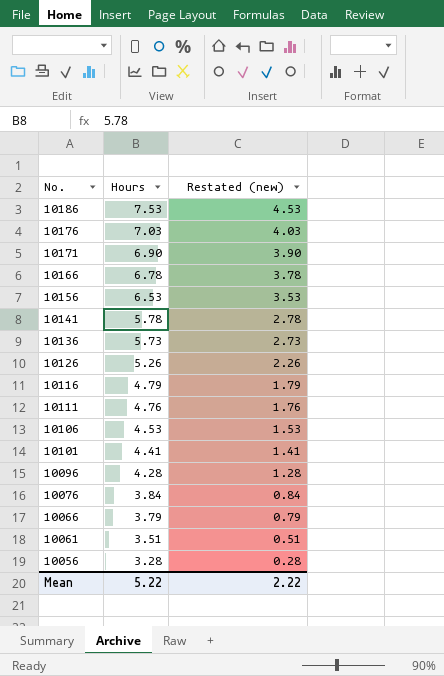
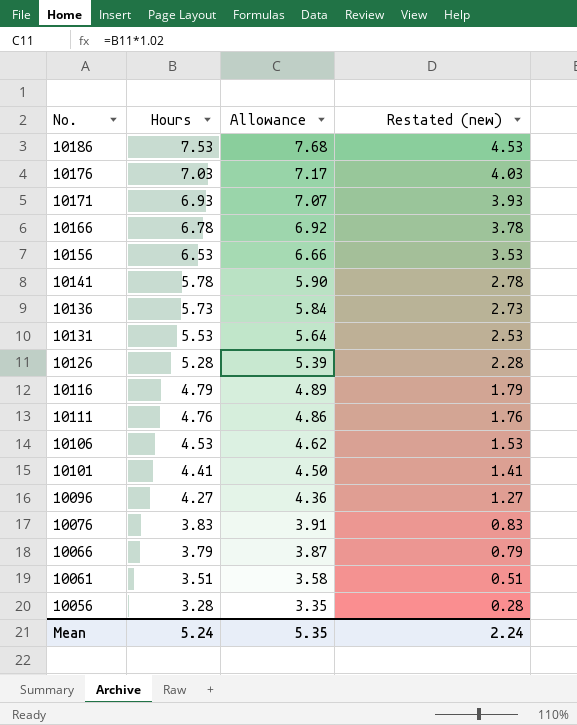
column Allowance | formula: none -> [Hours] * 1.02
10171 | Hours: 6.90 -> 6.93
10171 | Restated (new): 3.90 -> 3.93
row 10131: none -> 5.53 | 5.64 | 2.53
10126 | Hours: 5.26 -> 5.28
10126 | Restated (new): 2.26 -> 2.28
10096 | Hours: 4.28 -> 4.27
10096 | Restated (new): 1.28 -> 1.27
10076 | Hours: 3.84 -> 3.83
10076 | Restated (new): 0.84 -> 0.83
Mean | Hours: 5.22 -> 5.24
Mean | Restated (new): 2.22 -> 2.24

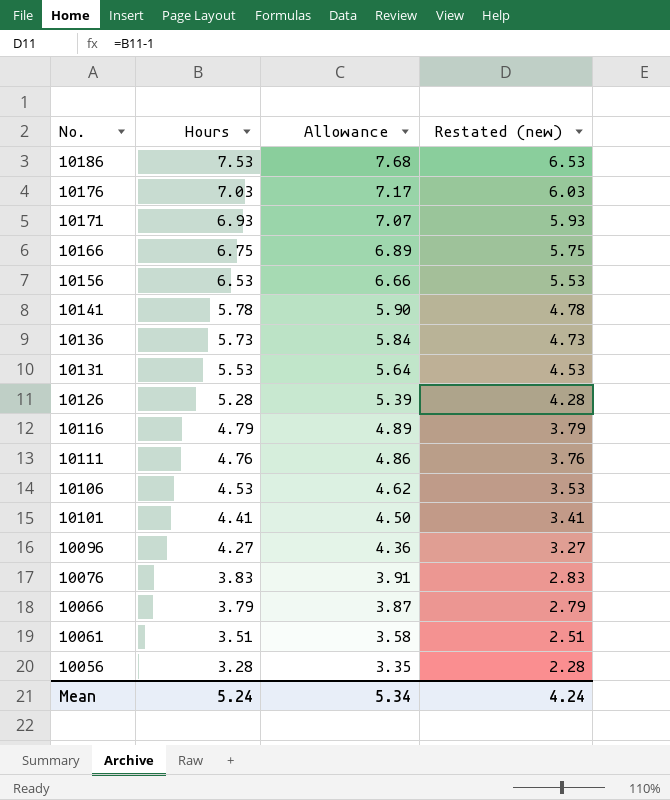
column Restated (new) | formula: [Hours] - 3 -> [Hours] - 1
10166 | Hours: 6.78 -> 6.75
10166 | Allowance: 6.92 -> 6.89
Mean | Allowance: 5.35 -> 5.34
Mean | Restated (new): 2.24 -> 4.24

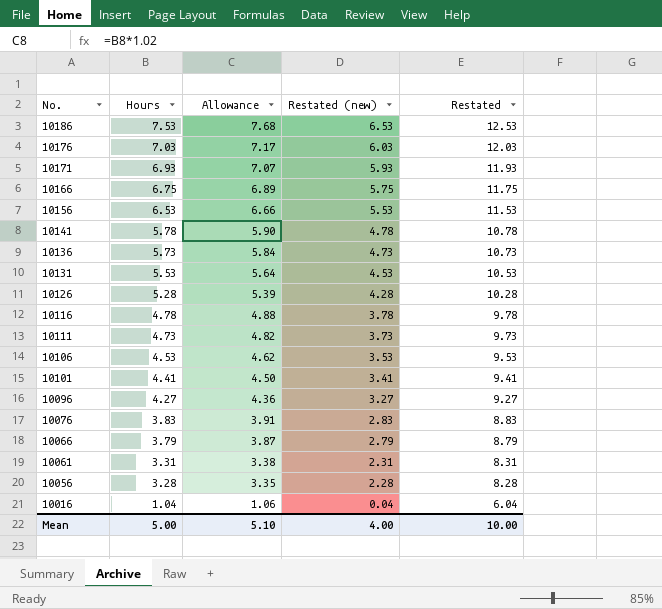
column Restated | formula: none -> [Hours] + 5
10116 | Hours: 4.79 -> 4.78
10116 | Allowance: 4.89 -> 4.88
10116 | Restated (new): 3.79 -> 3.78
10111 | Hours: 4.76 -> 4.73
10111 | Allowance: 4.86 -> 4.82
10111 | Restated (new): 3.76 -> 3.73
10061 | Hours: 3.51 -> 3.31
10061 | Allowance: 3.58 -> 3.38
10061 | Restated (new): 2.51 -> 2.31
row 10016: none -> 1.04 | 1.06 | 0.04 | 6.04
Mean | Hours: 5.24 -> 5.00
Mean | Allowance: 5.34 -> 5.10
Mean | Restated (new): 4.24 -> 4.00

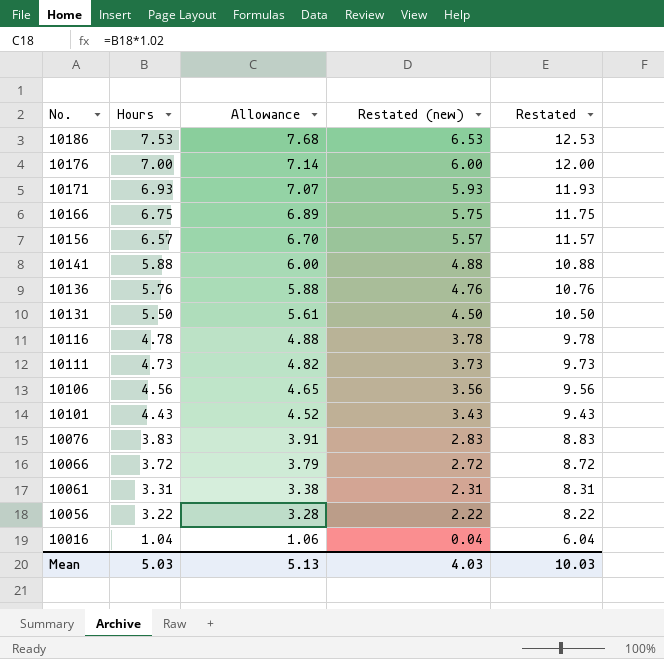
row 10126: 5.28 | 5.39 | 4.28 | 10.28 -> none
row 10096: 4.27 | 4.36 | 3.27 | 9.27 -> none
10176 | Hours: 7.03 -> 7.00
10176 | Allowance: 7.17 -> 7.14
10176 | Restated (new): 6.03 -> 6.00
10176 | Restated: 12.03 -> 12.00
10156 | Hours: 6.53 -> 6.57
10156 | Allowance: 6.66 -> 6.70
10156 | Restated (new): 5.53 -> 5.57
10156 | Restated: 11.53 -> 11.57
10141 | Hours: 5.78 -> 5.88
10141 | Allowance: 5.90 -> 6.00
10141 | Restated (new): 4.78 -> 4.88
10141 | Restated: 10.78 -> 10.88
10136 | Hours: 5.73 -> 5.76
10136 | Allowance: 5.84 -> 5.88
10136 | Restated (new): 4.73 -> 4.76
10136 | Restated: 10.73 -> 10.76
10131 | Hours: 5.53 -> 5.50
10131 | Allowance: 5.64 -> 5.61
10131 | Restated (new): 4.53 -> 4.50
10131 | Restated: 10.53 -> 10.50
10106 | Hours: 4.53 -> 4.56
10106 | Allowance: 4.62 -> 4.65
10106 | Restated (new): 3.53 -> 3.56
10106 | Restated: 9.53 -> 9.56
10101 | Hours: 4.41 -> 4.43
10101 | Allowance: 4.50 -> 4.52
10101 | Restated (new): 3.41 -> 3.43
10101 | Restated: 9.41 -> 9.43
10066 | Hours: 3.79 -> 3.72
10066 | Allowance: 3.87 -> 3.79
10066 | Restated (new): 2.79 -> 2.72
10066 | Restated: 8.79 -> 8.72
10056 | Hours: 3.28 -> 3.22
10056 | Allowance: 3.35 -> 3.28
10056 | Restated (new): 2.28 -> 2.22
10056 | Restated: 8.28 -> 8.22
Mean | Hours: 5.00 -> 5.03
Mean | Allowance: 5.10 -> 5.13
Mean | Restated (new): 4.00 -> 4.03
Mean | Restated: 10.00 -> 10.03

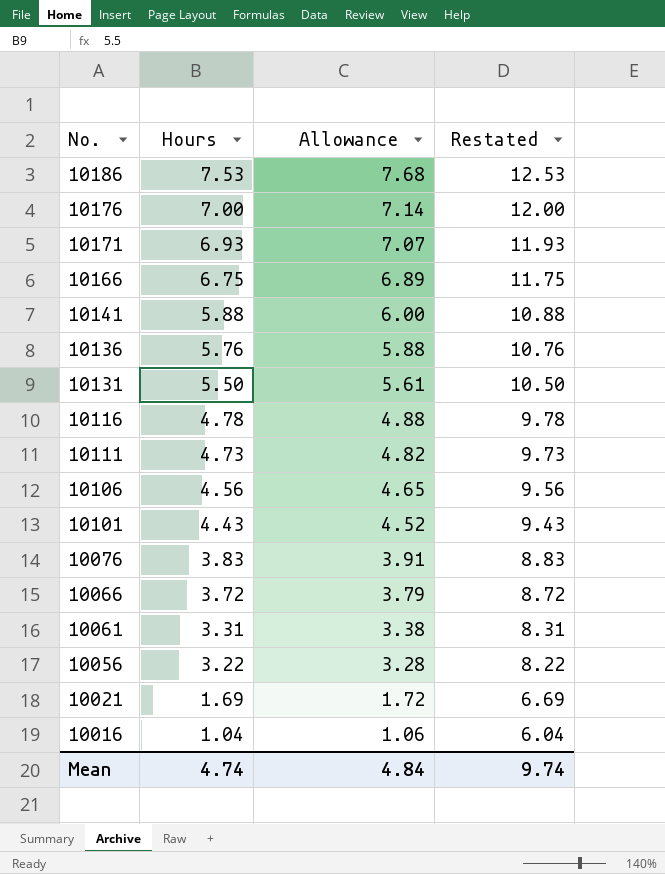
column Restated (new) | formula: [Hours] - 1 -> none
row 10156: 6.57 | 6.70 | 5.57 | 11.57 -> none
row 10021: none -> 1.69 | 1.72 | 6.69
Mean | Hours: 5.03 -> 4.74
Mean | Allowance: 5.13 -> 4.84
Mean | Restated: 10.03 -> 9.74

